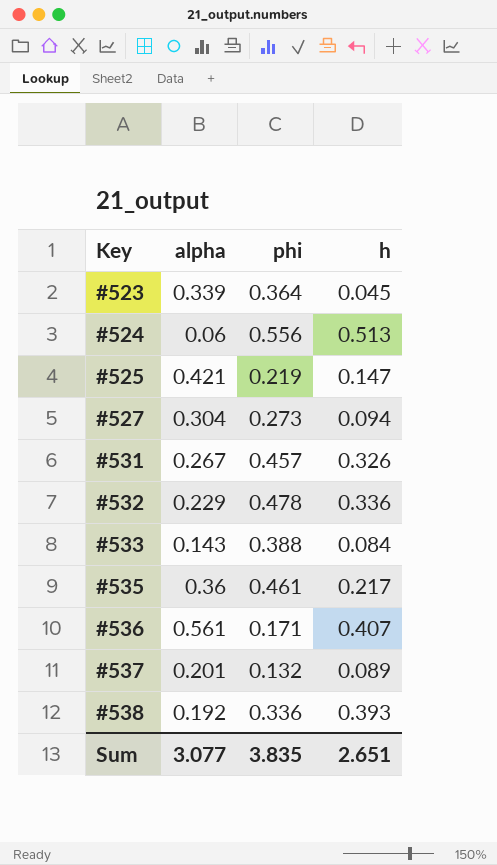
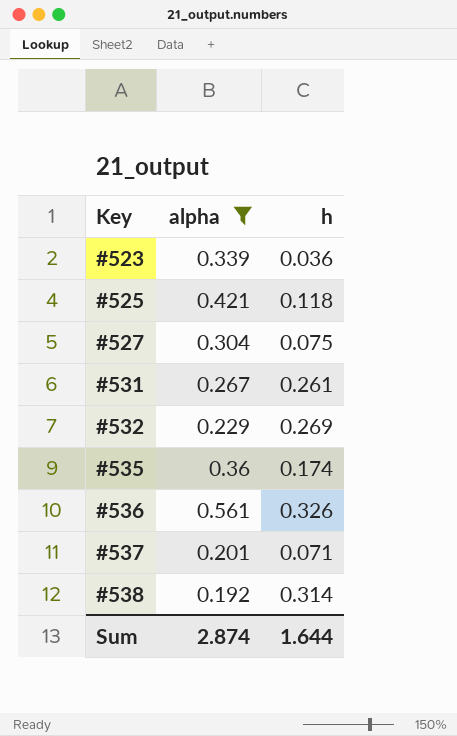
filter: none -> alpha >= 0.192
column phi | position: 3 -> none
#523 | h: 0.045 -> 0.036
#525 | h: 0.147 -> 0.118
#527 | h: 0.094 -> 0.075
#531 | h: 0.326 -> 0.261
#532 | h: 0.336 -> 0.269
#535 | h: 0.217 -> 0.174
#536 | h: 0.407 -> 0.326
#537 | h: 0.089 -> 0.071
#538 | h: 0.393 -> 0.314
Sum | alpha: 3.077 -> 2.874
Sum | h: 2.651 -> 1.644

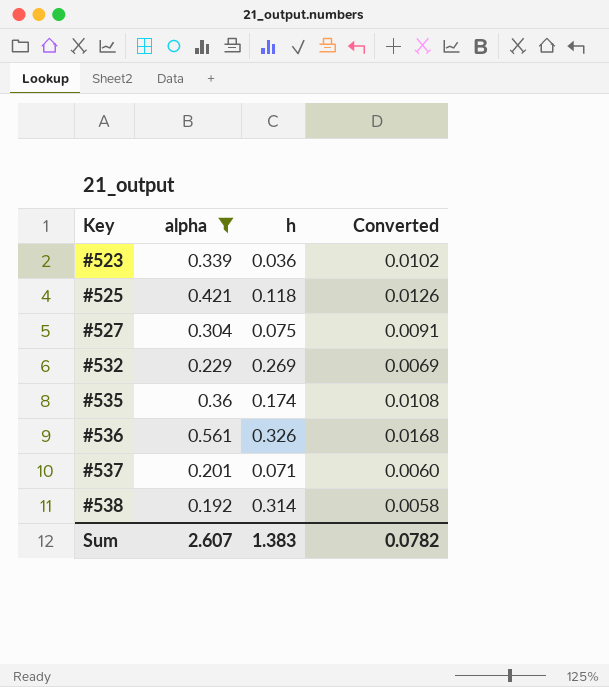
column Converted | formula: none -> [alpha] * 0.03
row #531: 0.267 | 0.261 -> none
Sum | alpha: 2.874 -> 2.607
Sum | h: 1.644 -> 1.383

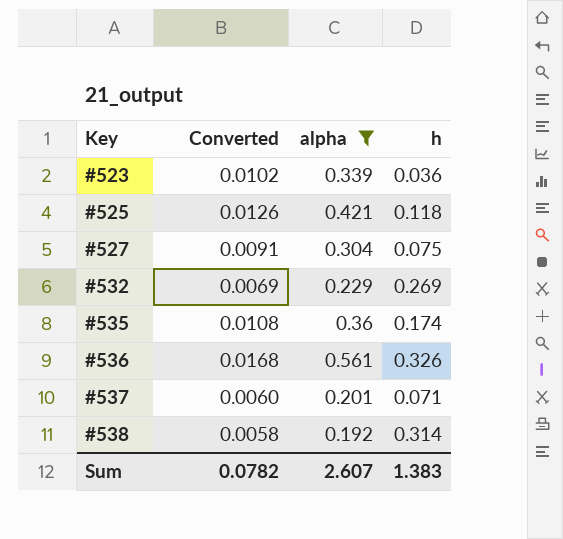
column Converted | position: 4 -> 2

